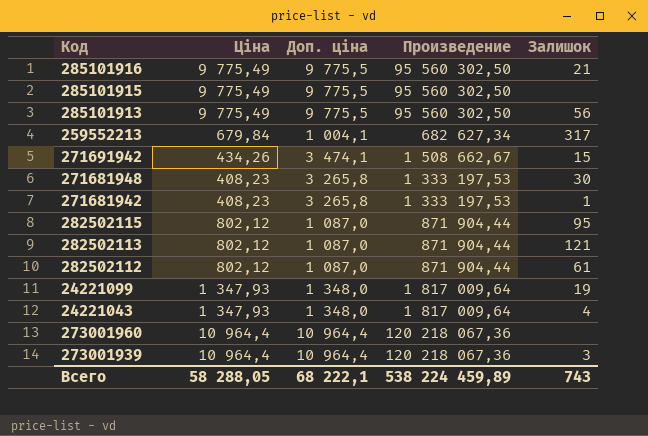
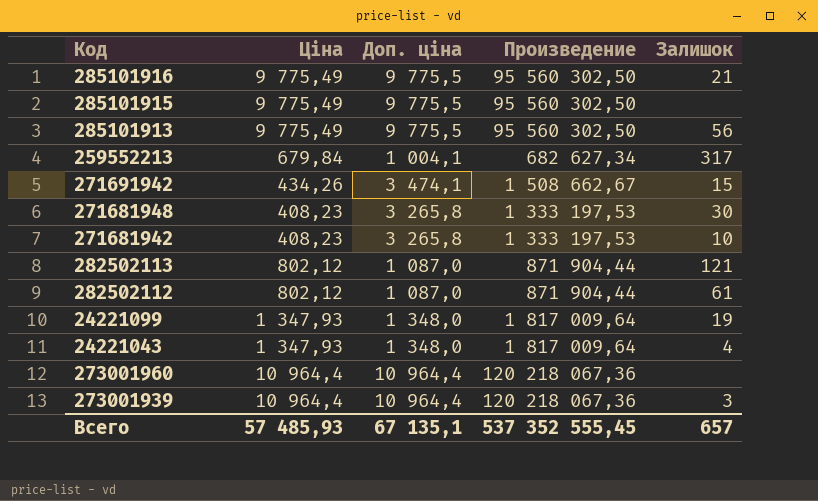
row 282502115: 802,12 | 1 087,0 | 871 904,44 | 95 -> none
271681942 | Залишок: 1 -> 10
Всего | Ціна: 58 288,05 -> 57 485,93
Всего | Доп. ціна: 68 222,1 -> 67 135,1
Всего | Произведение: 538 224 459,89 -> 537 352 555,45
Всего | Залишок: 743 -> 657

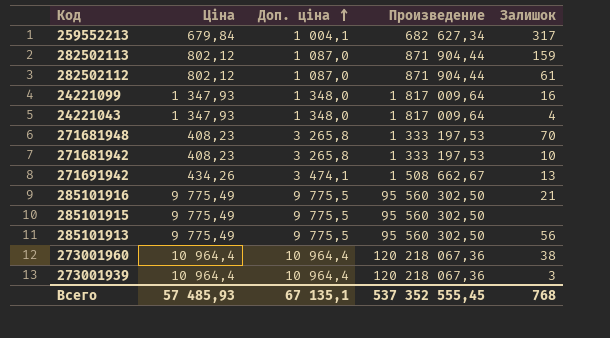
row order: none -> Доп. ціна ascending
282502113 | Залишок: 121 -> 159
24221099 | Залишок: 19 -> 16
271681948 | Залишок: 30 -> 70
271691942 | Залишок: 15 -> 13
273001960 | Залишок: none -> 38
Всего | Залишок: 657 -> 768

